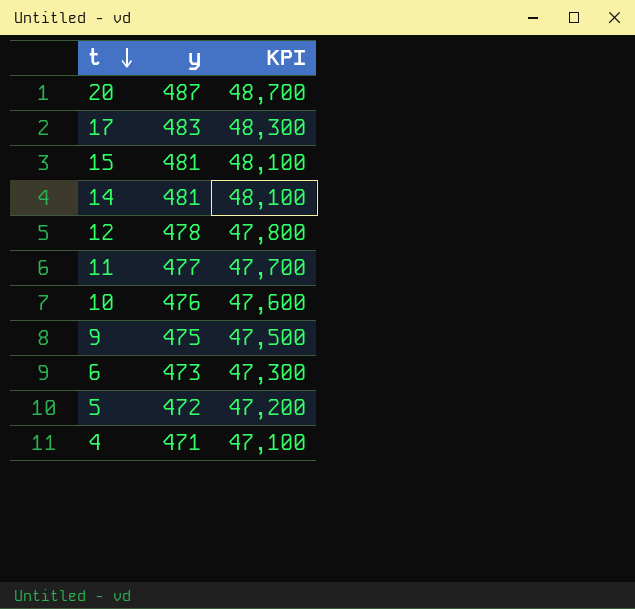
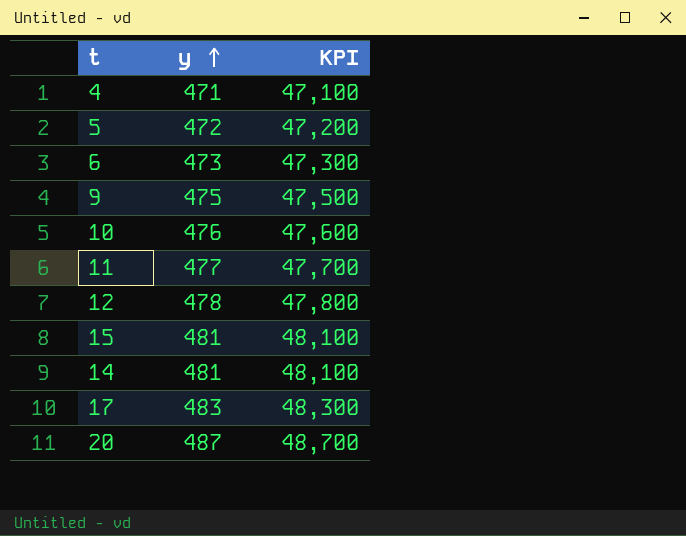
row order: t descending -> y ascending

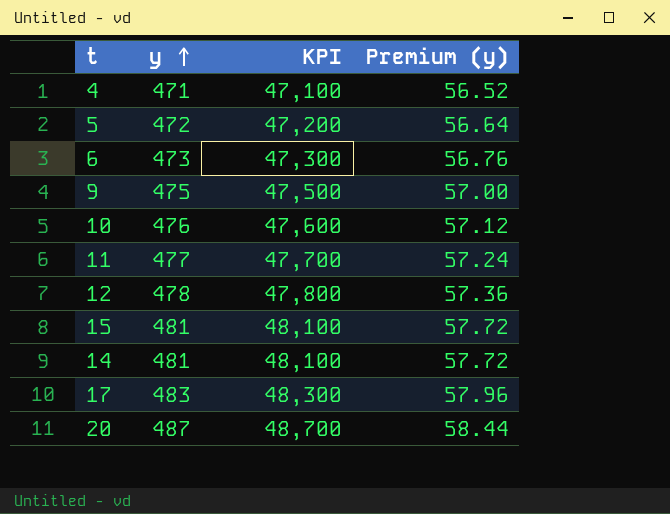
column Premium (y) | formula: none -> [y] * 0.12

